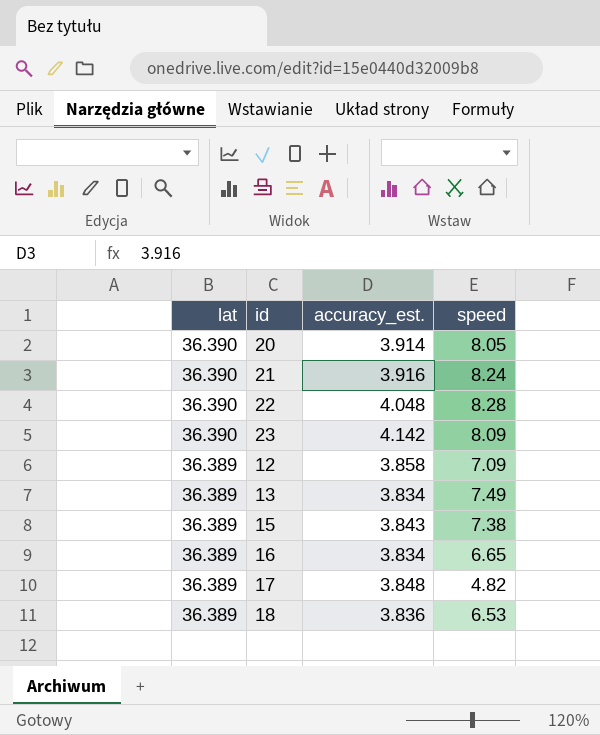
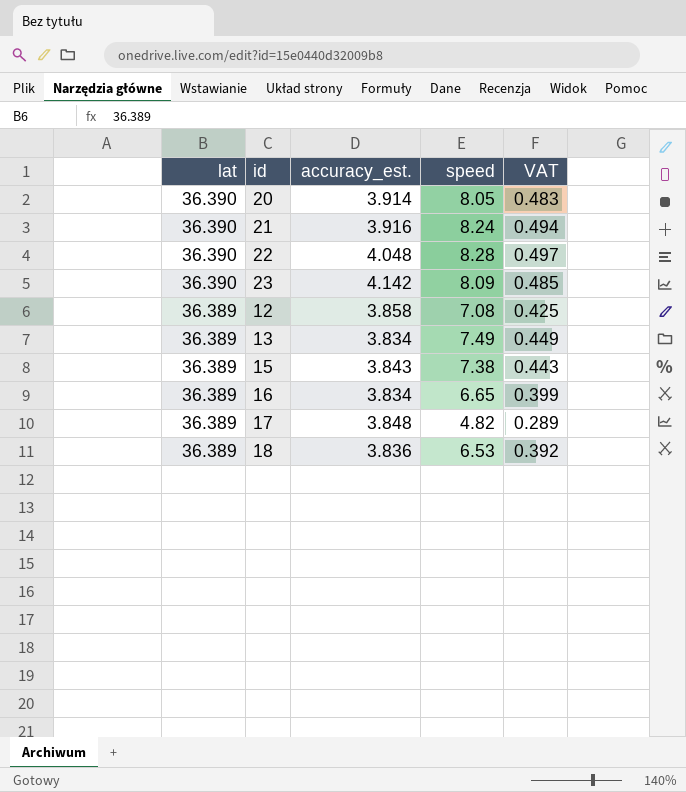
column VAT | formula: none -> [speed] * 0.06
12 | speed: 7.09 -> 7.08

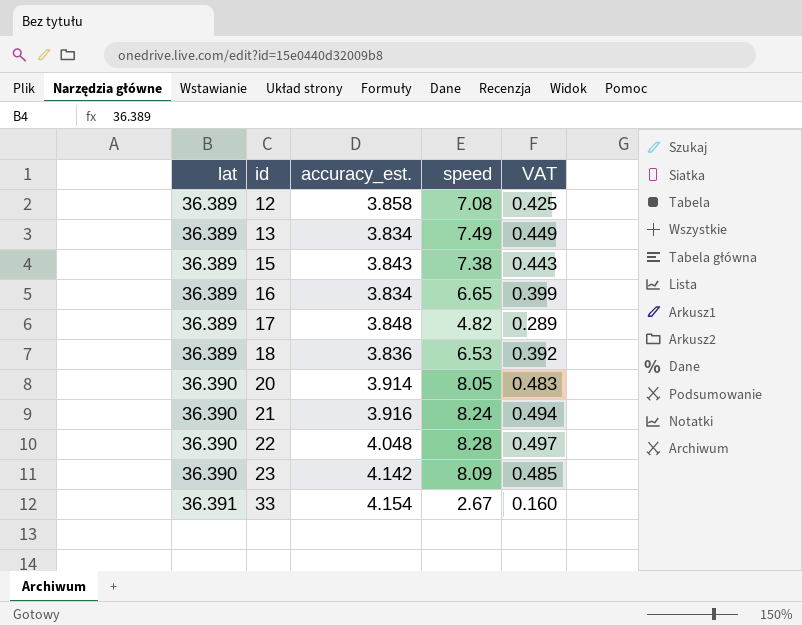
row order: lat descending -> lat ascending
row 33: none -> 36.391 | 4.154 | 2.67 | 0.160

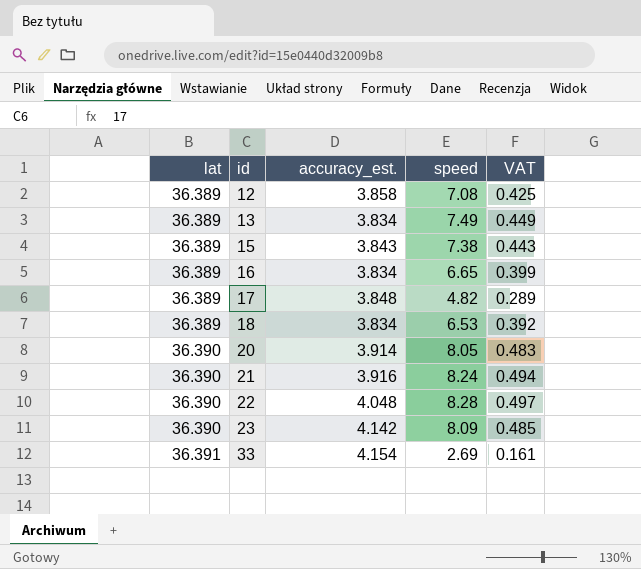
18 | accuracy_est.: 3.836 -> 3.834
33 | speed: 2.67 -> 2.69
33 | VAT: 0.160 -> 0.161

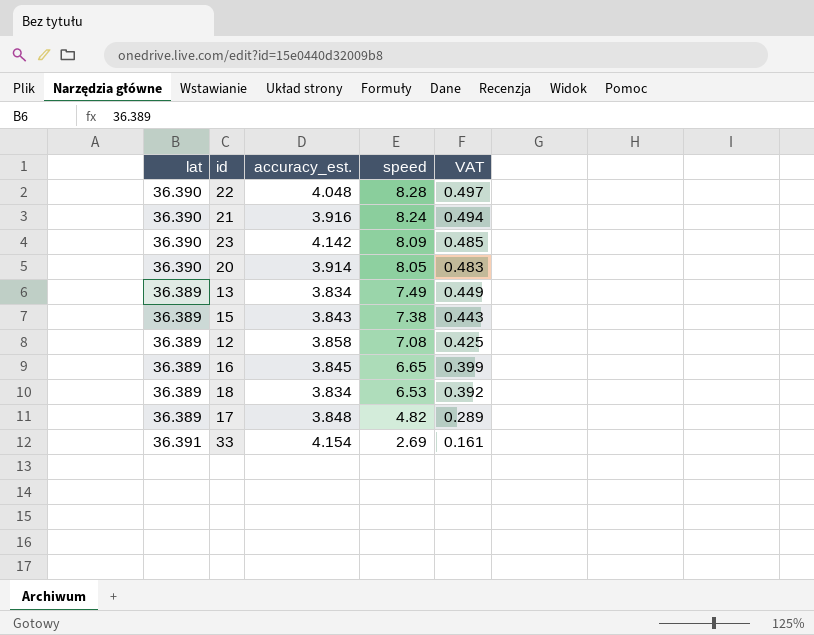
row order: lat ascending -> speed descending
16 | accuracy_est.: 3.834 -> 3.845

